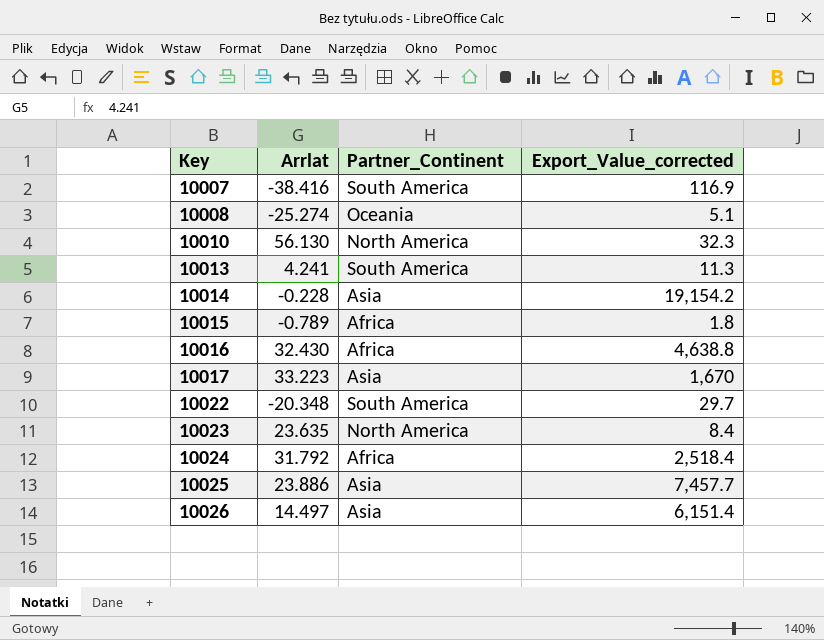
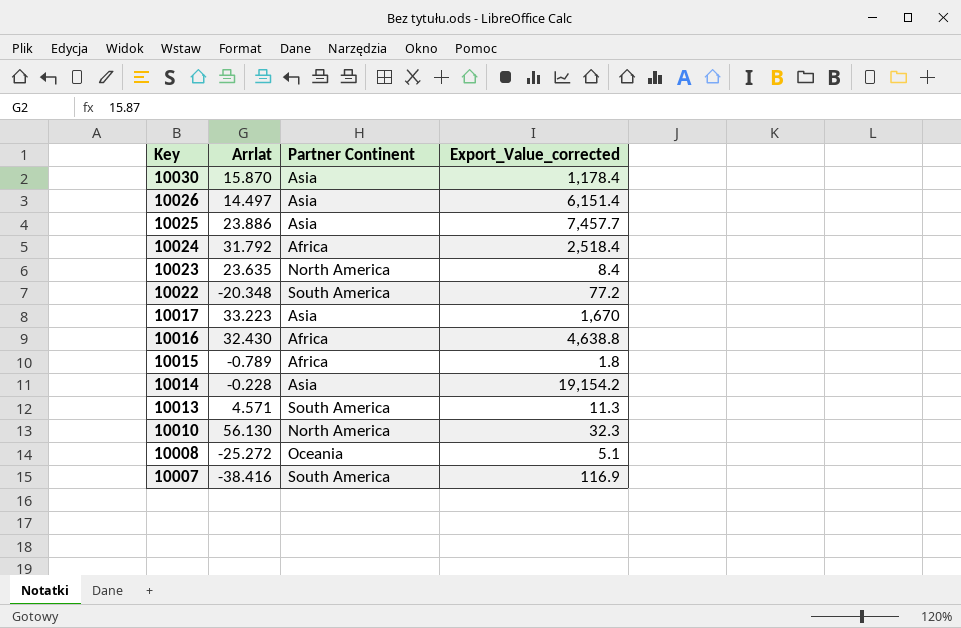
row order: Key ascending -> Key descending
column name: Partner_Continent -> Partner Continent
row 10030: none -> 15.870 | Asia | 1,178.4
10022 | Export_Value_corrected: 29.7 -> 77.2
10013 | Arrlat: 4.241 -> 4.571
10008 | Arrlat: -25.274 -> -25.272

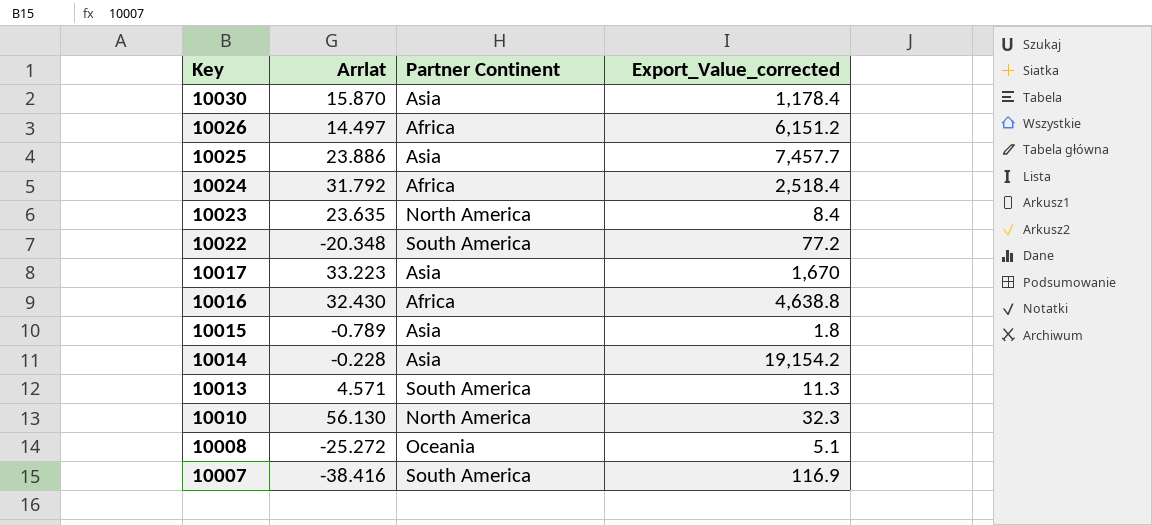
10026 | Partner Continent: Asia -> Africa
10026 | Export_Value_corrected: 6,151.4 -> 6,151.2
10015 | Partner Continent: Africa -> Asia

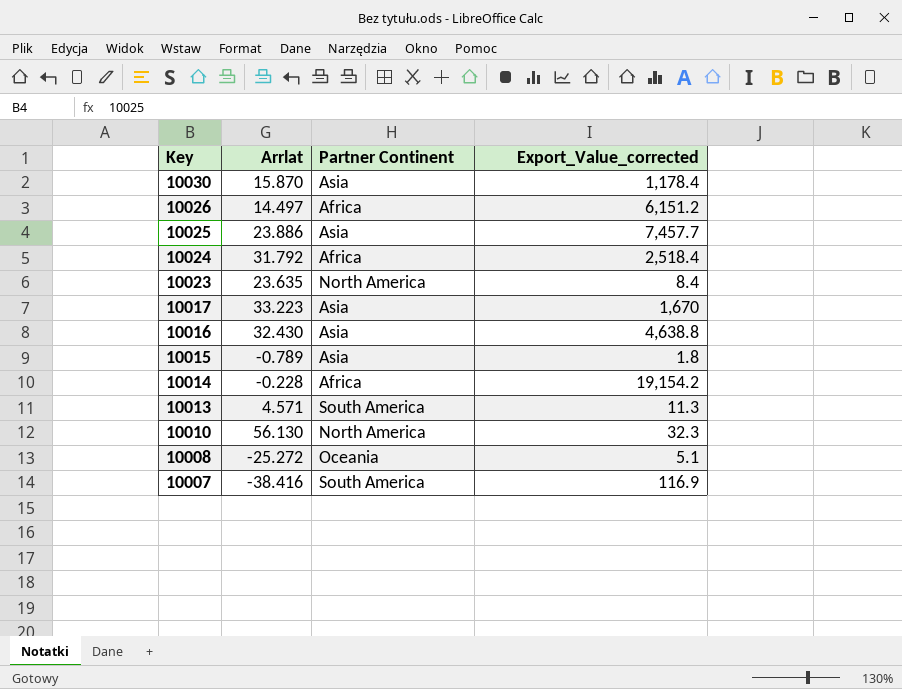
row 10022: -20.348 | South America | 77.2 -> none
10016 | Partner Continent: Africa -> Asia
10014 | Partner Continent: Asia -> Africa

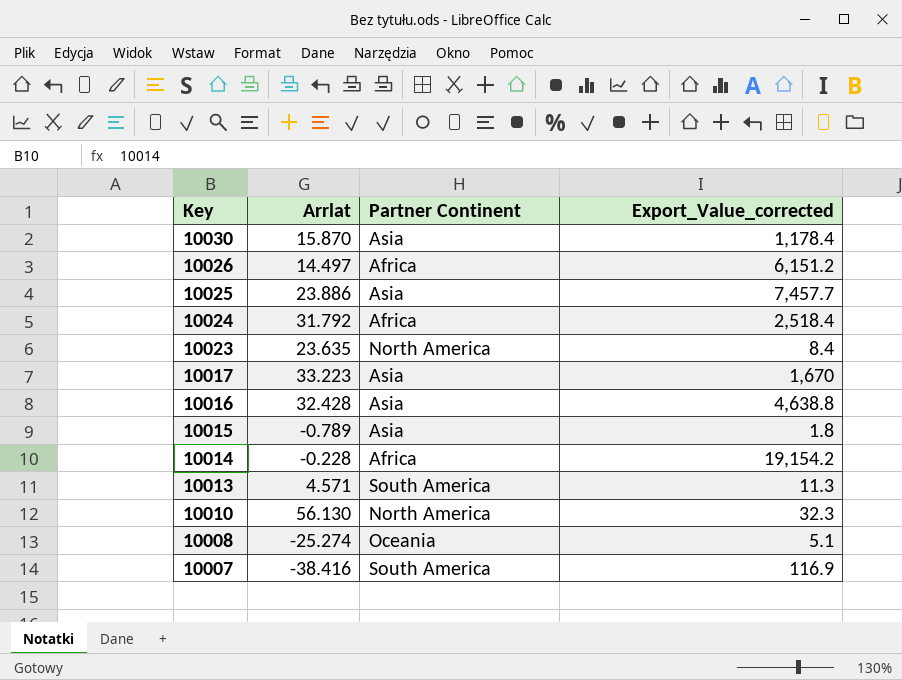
10016 | Arrlat: 32.430 -> 32.428
10008 | Arrlat: -25.272 -> -25.274

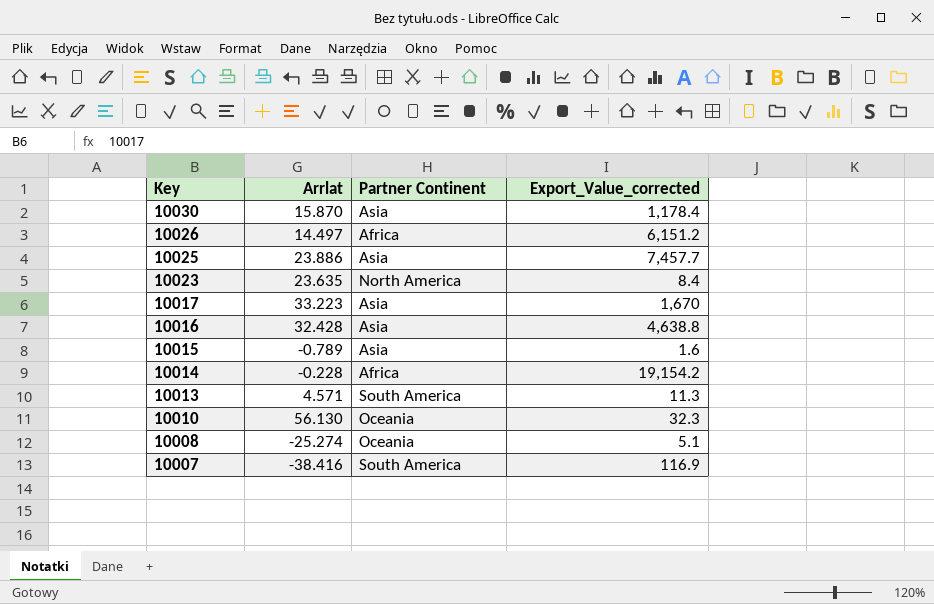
row 10024: 31.792 | Africa | 2,518.4 -> none
10015 | Export_Value_corrected: 1.8 -> 1.6
10010 | Partner Continent: North America -> Oceania

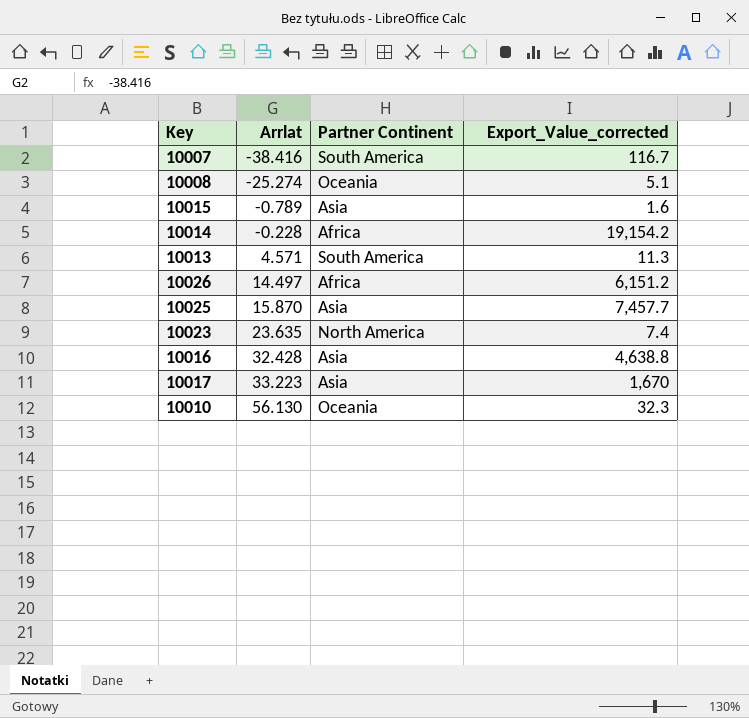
row order: Key descending -> Arrlat ascending
row 10030: 15.870 | Asia | 1,178.4 -> none
10007 | Export_Value_corrected: 116.9 -> 116.7
10025 | Arrlat: 23.886 -> 15.870
10023 | Export_Value_corrected: 8.4 -> 7.4

